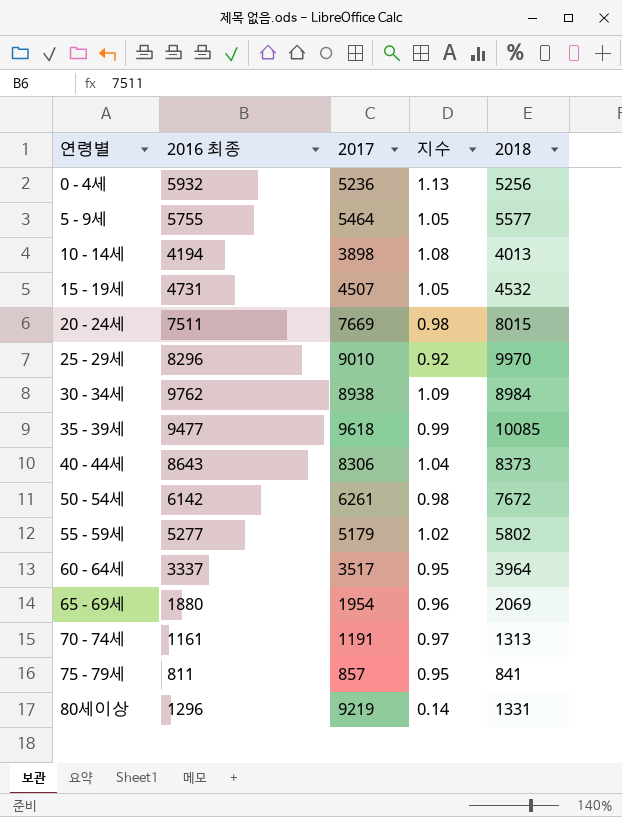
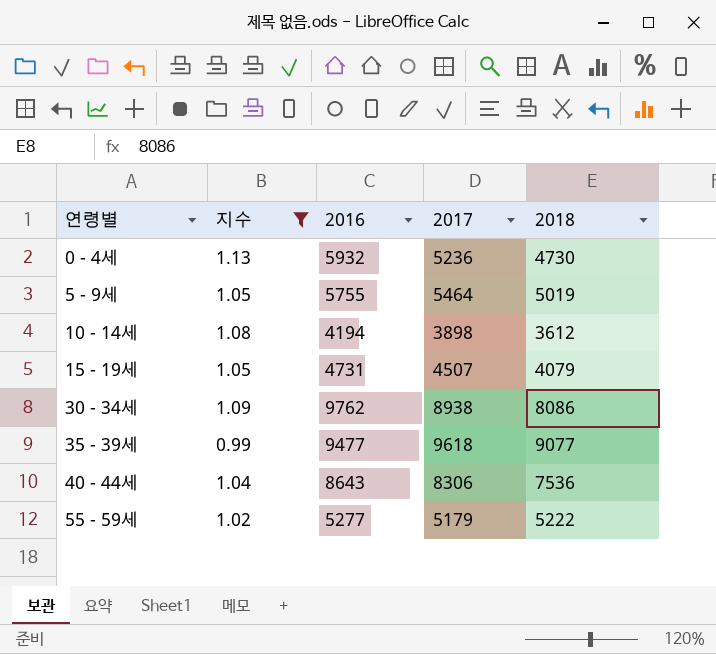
filter: none -> 지수 >= 0.99
column 지수 | position: 4 -> 2
column name: 2016 최종 -> 2016
0 - 4세 | 2018: 5256 -> 4730
5 - 9세 | 2018: 5577 -> 5019
10 - 14세 | 2018: 4013 -> 3612
15 - 19세 | 2018: 4532 -> 4079
30 - 34세 | 2018: 8984 -> 8086
35 - 39세 | 2018: 10085 -> 9077
40 - 44세 | 2018: 8373 -> 7536
55 - 59세 | 2018: 5802 -> 5222

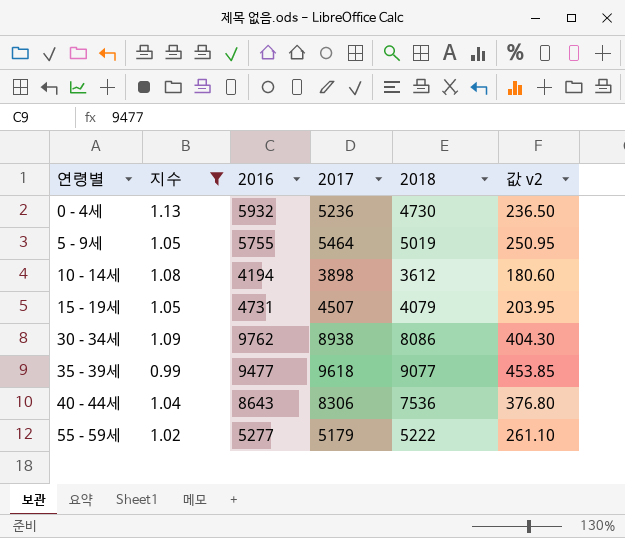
column 값 v2 | formula: none -> [2018] * 0.05

